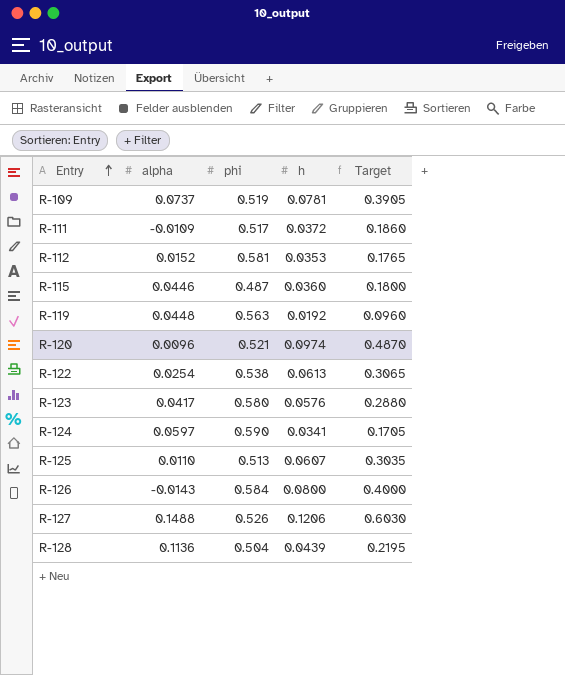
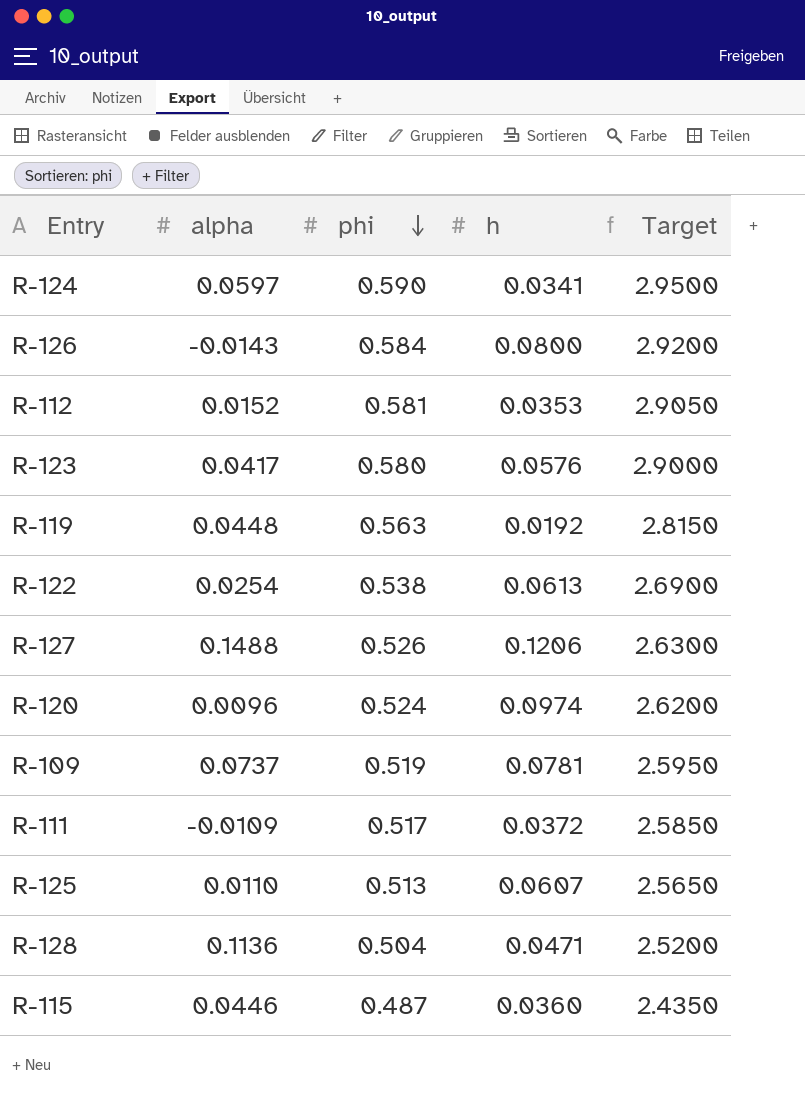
row order: Entry ascending -> phi descending
column Target | formula: [h] * 5 -> [phi] * 5
R-120 | phi: 0.521 -> 0.524
R-128 | h: 0.0439 -> 0.0471

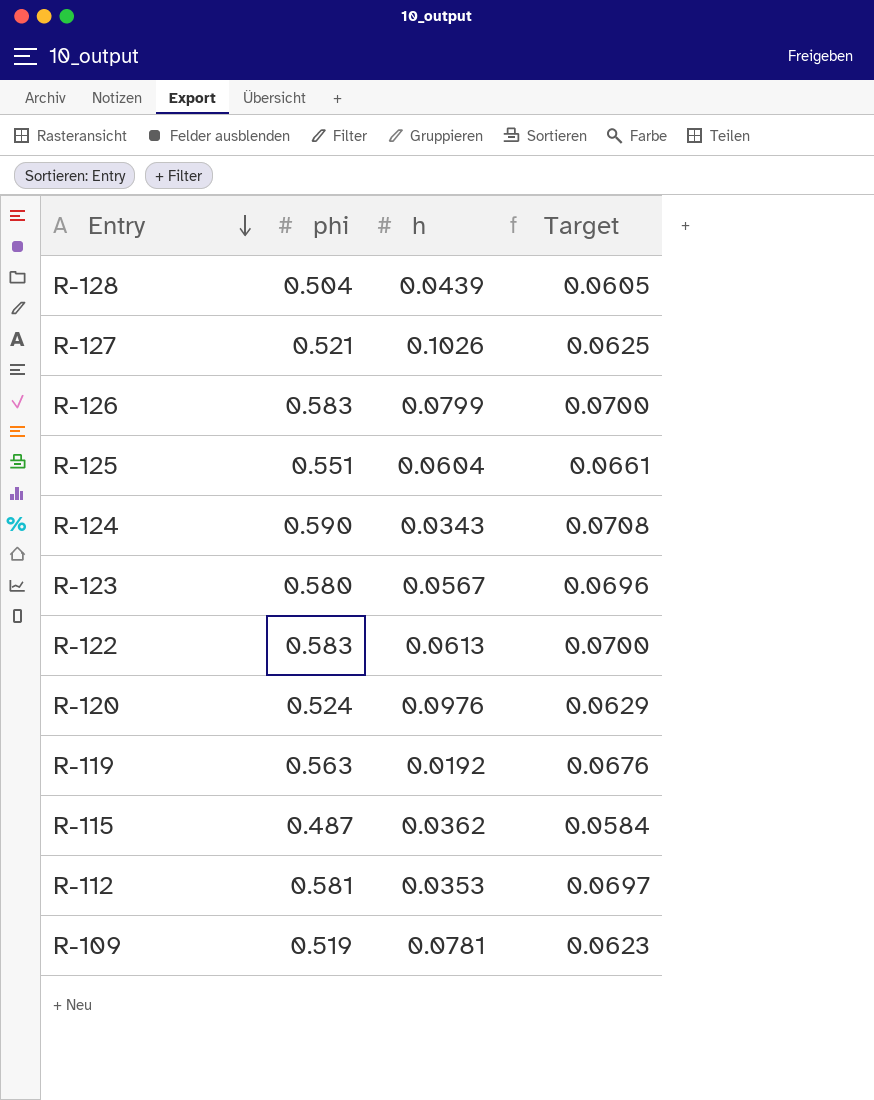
row order: phi descending -> Entry descending
column alpha | position: 2 -> none
column Target | formula: [phi] * 5 -> [phi] * 0.12
row R-111: -0.0109 | 0.517 | 0.0372 | 2.5850 -> none
R-128 | h: 0.0471 -> 0.0439
R-127 | phi: 0.526 -> 0.521
R-127 | h: 0.1206 -> 0.1026
R-126 | phi: 0.584 -> 0.583
R-126 | h: 0.0800 -> 0.0799
R-125 | phi: 0.513 -> 0.551
R-125 | h: 0.0607 -> 0.0604
R-124 | h: 0.0341 -> 0.0343
R-123 | h: 0.0576 -> 0.0567
R-122 | phi: 0.538 -> 0.583
R-120 | h: 0.0974 -> 0.0976
R-115 | h: 0.0360 -> 0.0362

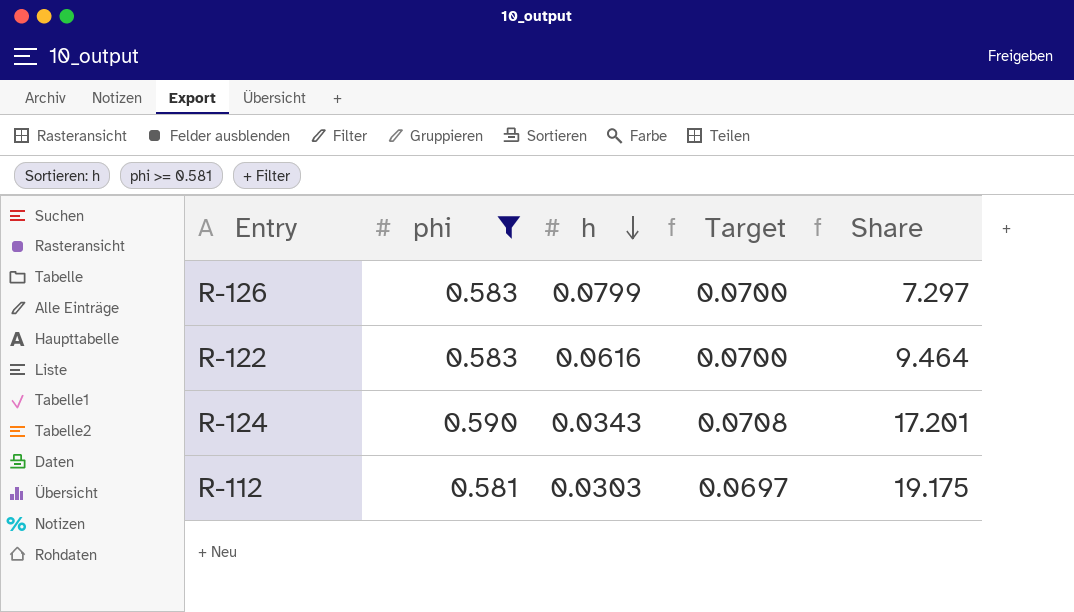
filter: none -> phi >= 0.581
row order: Entry descending -> h descending
column Share | formula: none -> [phi] / [h]
R-122 | h: 0.0613 -> 0.0616
R-112 | h: 0.0353 -> 0.0303

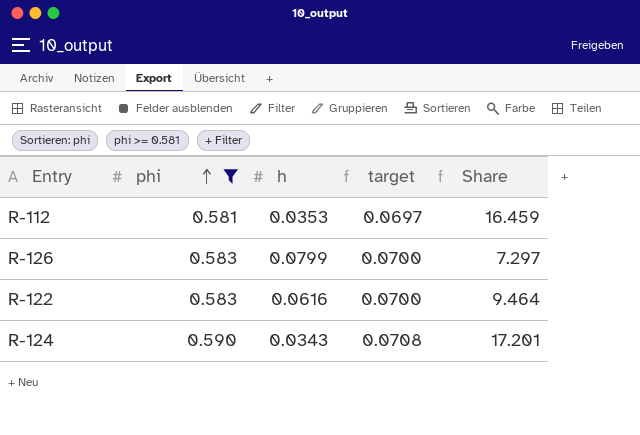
row order: h descending -> phi ascending
column name: Target -> target
R-112 | h: 0.0303 -> 0.0353
R-112 | Share: 19.175 -> 16.459

